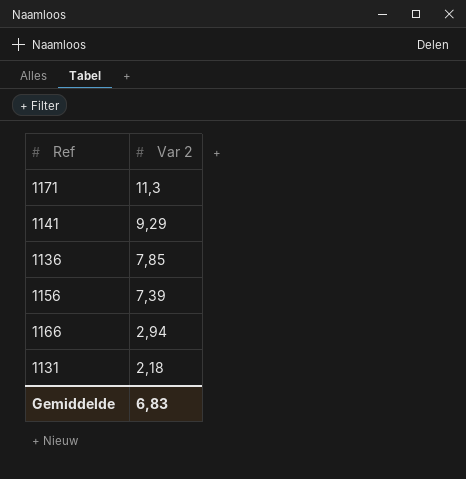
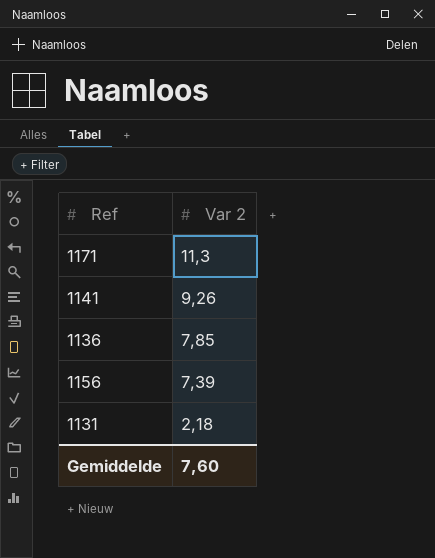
row 1166: 2,94 -> none
1141 | Var 2: 9,29 -> 9,26
Gemiddelde | Var 2: 6,83 -> 7,60

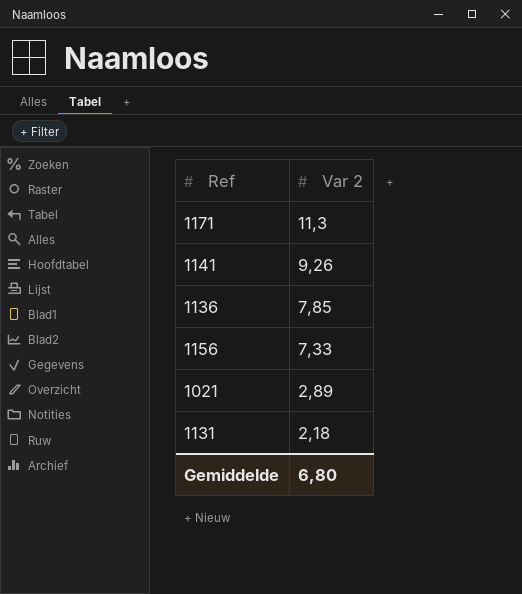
1156 | Var 2: 7,39 -> 7,33
row 1021: none -> 2,89
Gemiddelde | Var 2: 7,60 -> 6,80

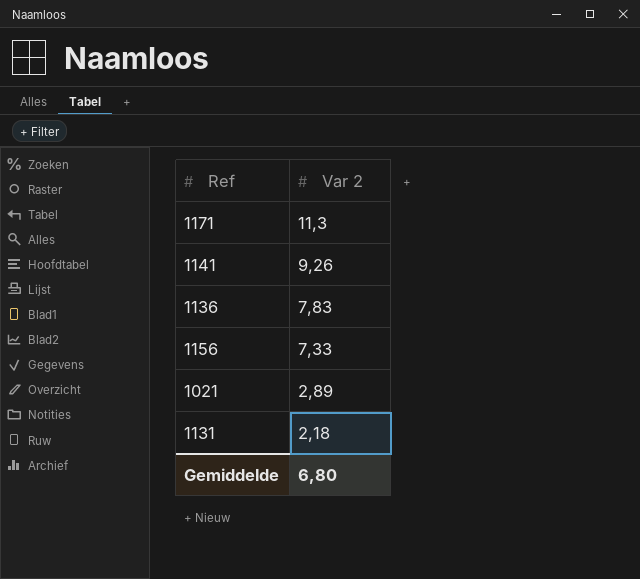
1136 | Var 2: 7,85 -> 7,83

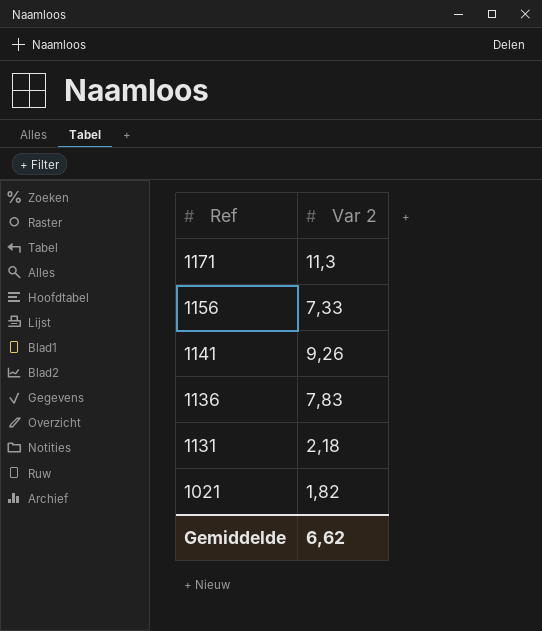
row order: Var 2 descending -> Ref descending
1021 | Var 2: 2,89 -> 1,82
Gemiddelde | Var 2: 6,80 -> 6,62

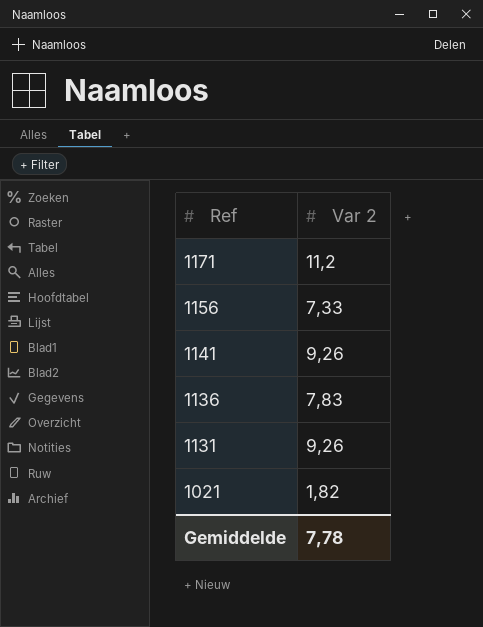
1171 | Var 2: 11,3 -> 11,2
1131 | Var 2: 2,18 -> 9,26
Gemiddelde | Var 2: 6,62 -> 7,78

